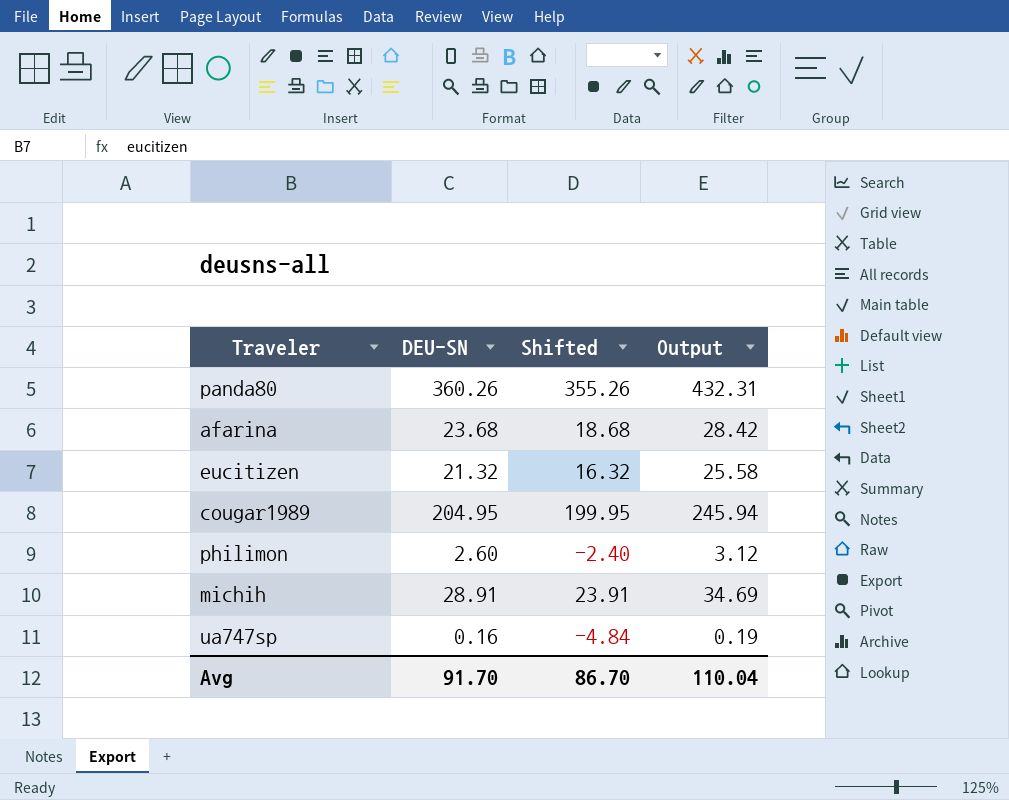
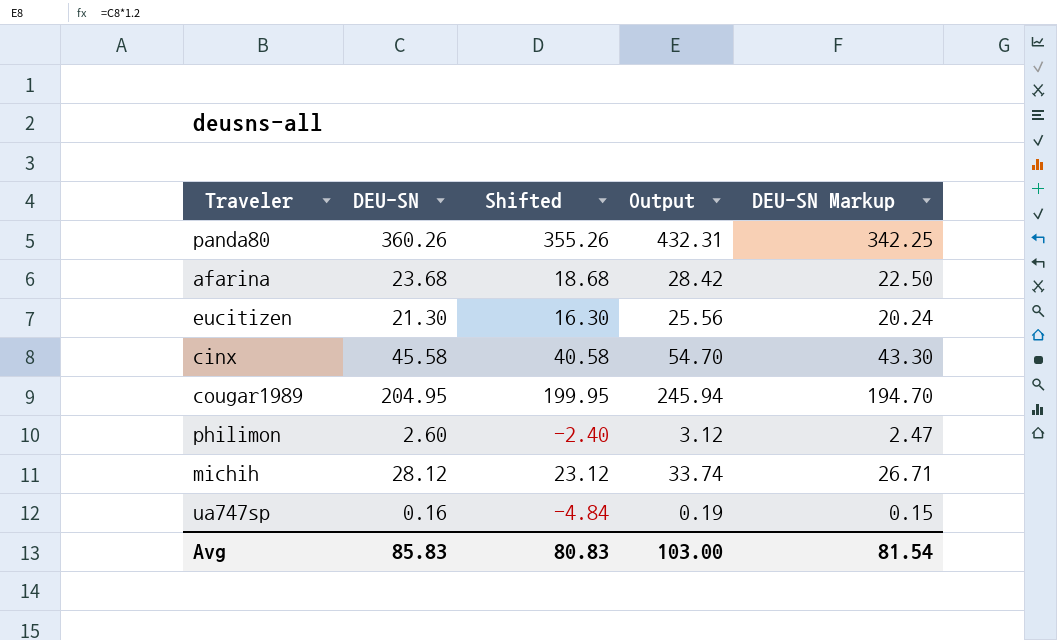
column DEU-SN Markup | formula: none -> [DEU-SN] * 0.95
eucitizen | DEU-SN: 21.32 -> 21.30
eucitizen | Shifted: 16.32 -> 16.30
eucitizen | Output: 25.58 -> 25.56
row cinx: none -> 45.58 | 40.58 | 54.70 | 43.30
michih | DEU-SN: 28.91 -> 28.12
michih | Shifted: 23.91 -> 23.12
michih | Output: 34.69 -> 33.74
Avg | DEU-SN: 91.70 -> 85.83
Avg | Shifted: 86.70 -> 80.83
Avg | Output: 110.04 -> 103.00

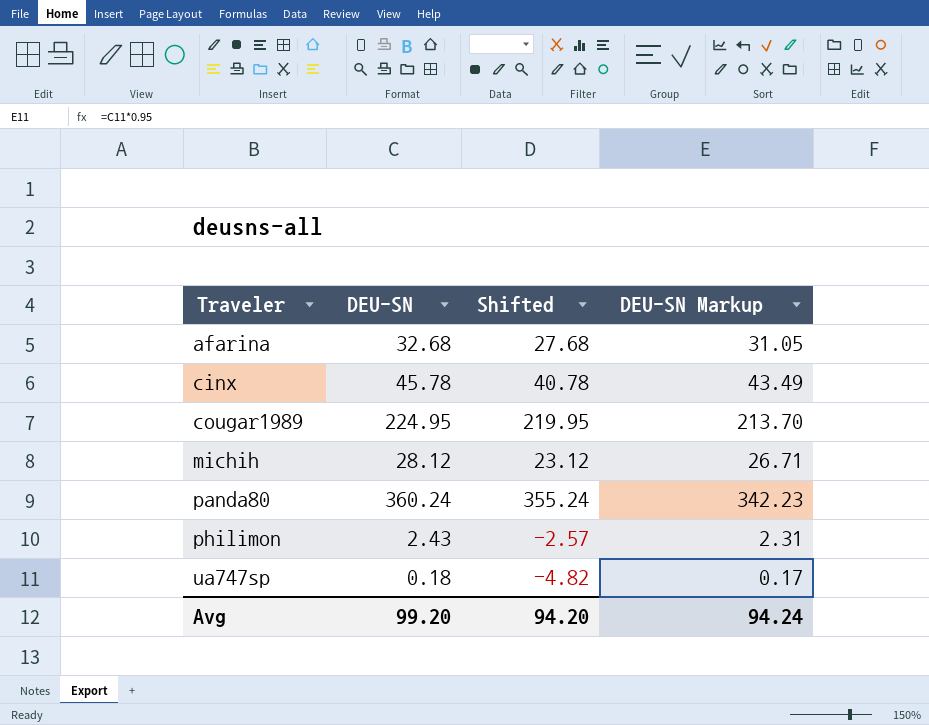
row order: none -> Traveler ascending
column Output | formula: [DEU-SN] * 1.2 -> none
row eucitizen: 21.30 | 16.30 | 25.56 | 20.24 -> none
afarina | DEU-SN: 23.68 -> 32.68
afarina | Shifted: 18.68 -> 27.68
afarina | DEU-SN Markup: 22.50 -> 31.05
cinx | DEU-SN: 45.58 -> 45.78
cinx | Shifted: 40.58 -> 40.78
cinx | DEU-SN Markup: 43.30 -> 43.49
cougar1989 | DEU-SN: 204.95 -> 224.95
cougar1989 | Shifted: 199.95 -> 219.95
cougar1989 | DEU-SN Markup: 194.70 -> 213.70
panda80 | DEU-SN: 360.26 -> 360.24
panda80 | Shifted: 355.26 -> 355.24
panda80 | DEU-SN Markup: 342.25 -> 342.23
philimon | DEU-SN: 2.60 -> 2.43
philimon | Shifted: -2.40 -> -2.57
philimon | DEU-SN Markup: 2.47 -> 2.31
ua747sp | DEU-SN: 0.16 -> 0.18
ua747sp | Shifted: -4.84 -> -4.82
ua747sp | DEU-SN Markup: 0.15 -> 0.17
Avg | DEU-SN: 85.83 -> 99.20
Avg | Shifted: 80.83 -> 94.20
Avg | DEU-SN Markup: 81.54 -> 94.24

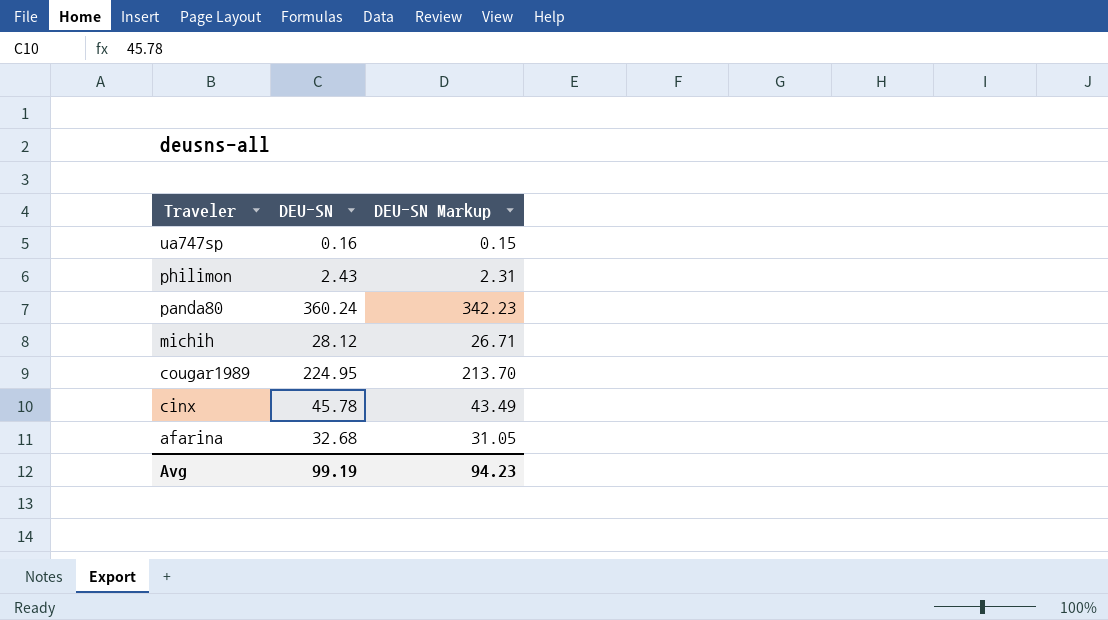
row order: Traveler ascending -> Traveler descending
column Shifted | formula: [DEU-SN] - 5 -> none
ua747sp | DEU-SN: 0.18 -> 0.16
ua747sp | DEU-SN Markup: 0.17 -> 0.15
Avg | DEU-SN: 99.20 -> 99.19
Avg | DEU-SN Markup: 94.24 -> 94.23

